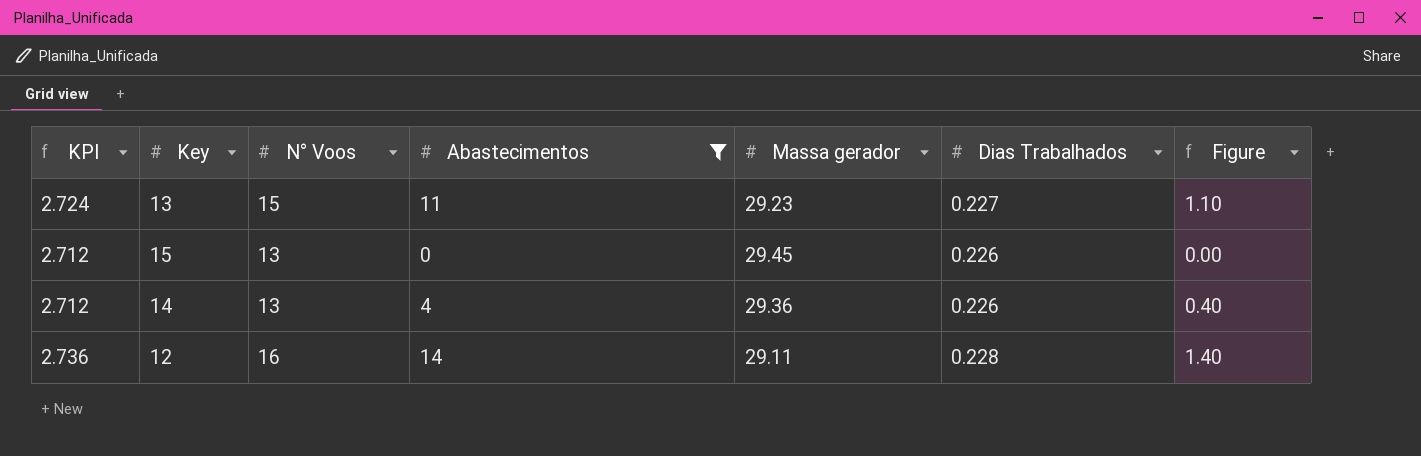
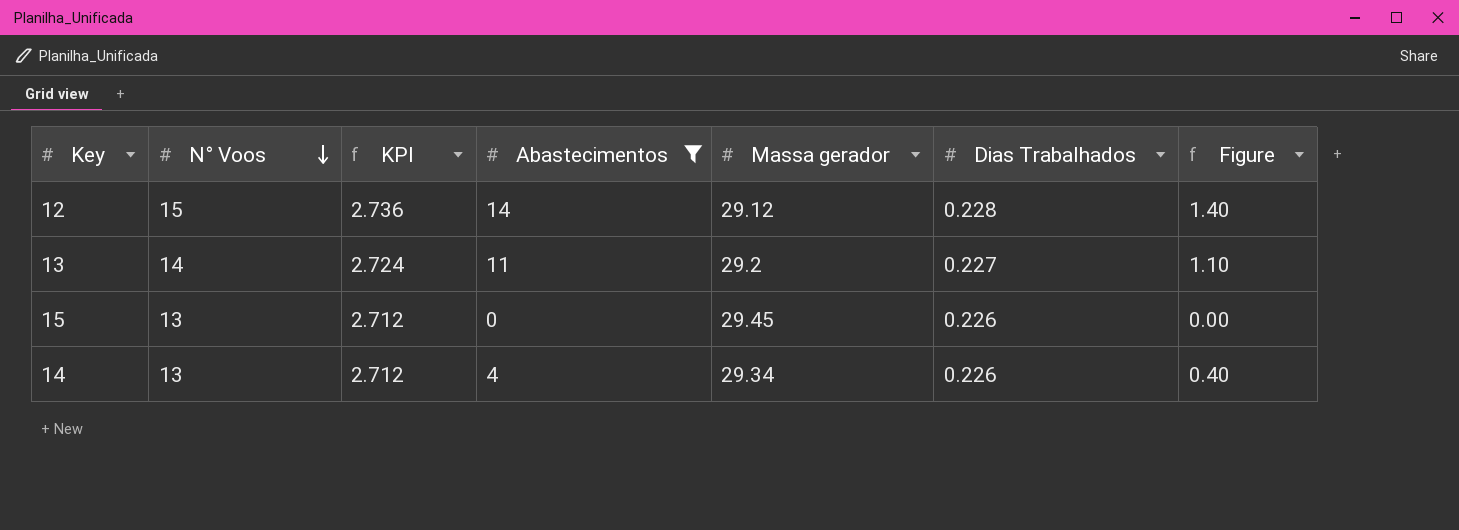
row order: none -> N° Voos descending
column KPI | position: 1 -> 3
12 | N° Voos: 16 -> 15
12 | Massa gerador: 29.11 -> 29.12
13 | N° Voos: 15 -> 14
13 | Massa gerador: 29.23 -> 29.2
14 | Massa gerador: 29.36 -> 29.34

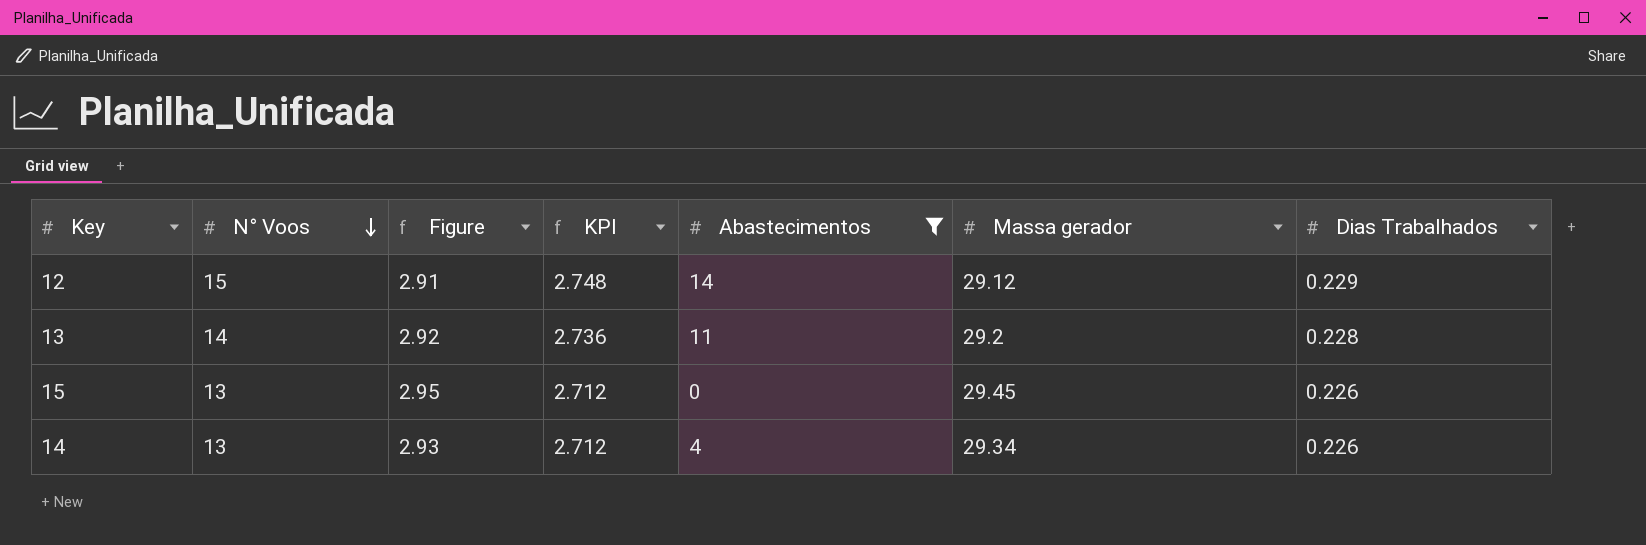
column Figure | formula: [Abastecimentos] * 0.1 -> [Massa gerador] * 0.1
column Figure | position: 7 -> 3
12 | KPI: 2.736 -> 2.748
12 | Dias Trabalhados: 0.228 -> 0.229
13 | KPI: 2.724 -> 2.736
13 | Dias Trabalhados: 0.227 -> 0.228

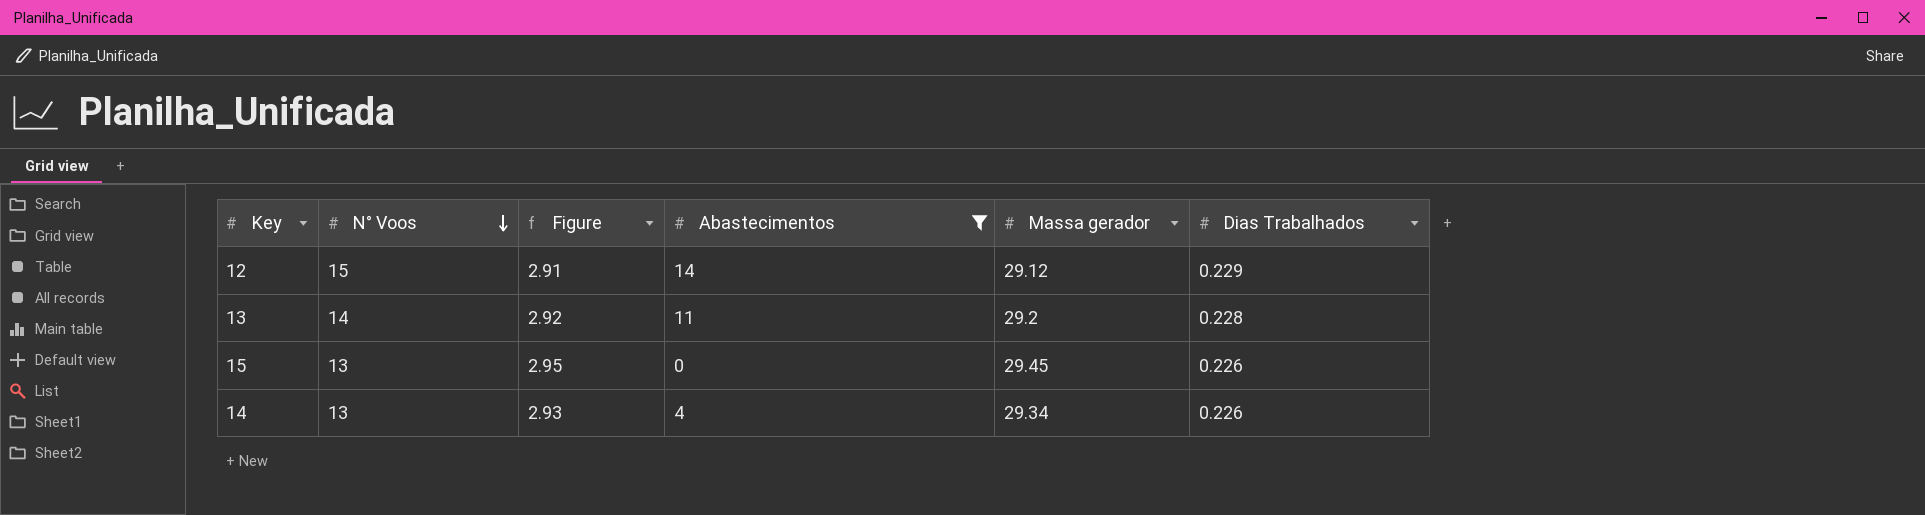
column KPI | formula: [Dias Trabalhados] * 12 -> none

